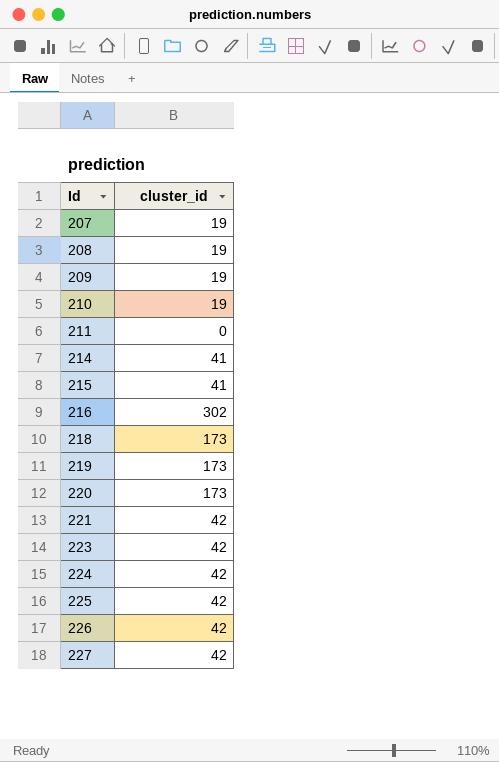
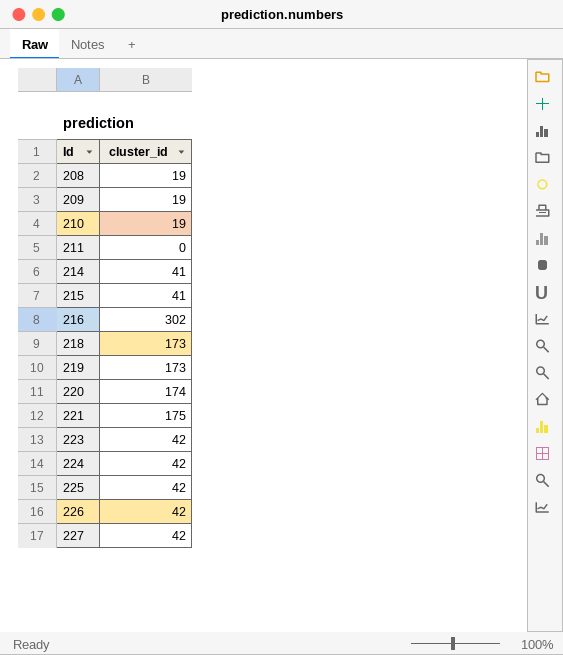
row 207: 19 -> none
220 | cluster_id: 173 -> 174
221 | cluster_id: 42 -> 175

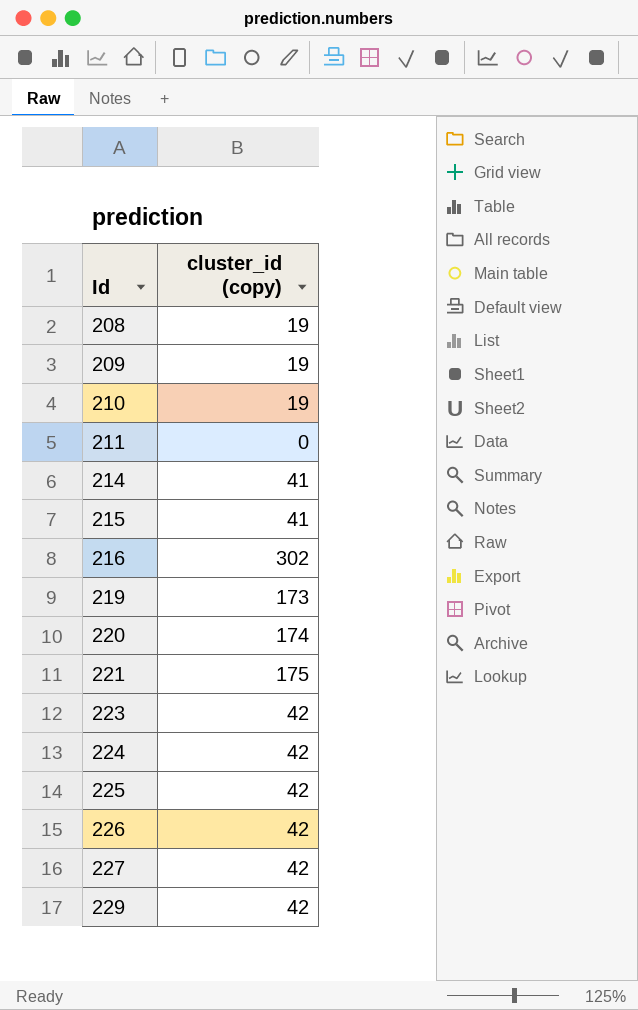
column name: cluster_id -> cluster_id (copy)
row 218: 173 -> none
row 229: none -> 42

